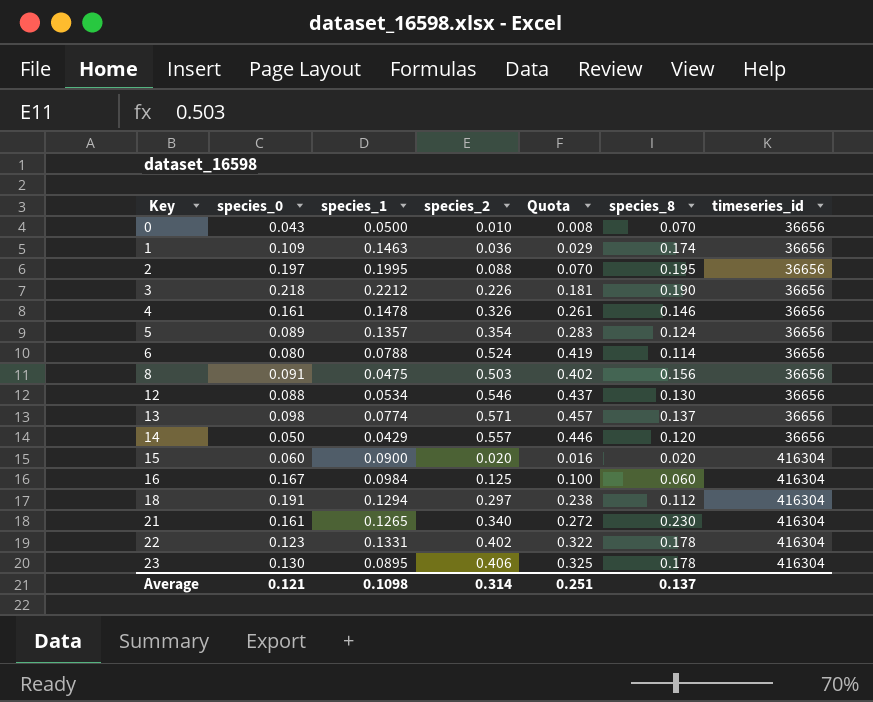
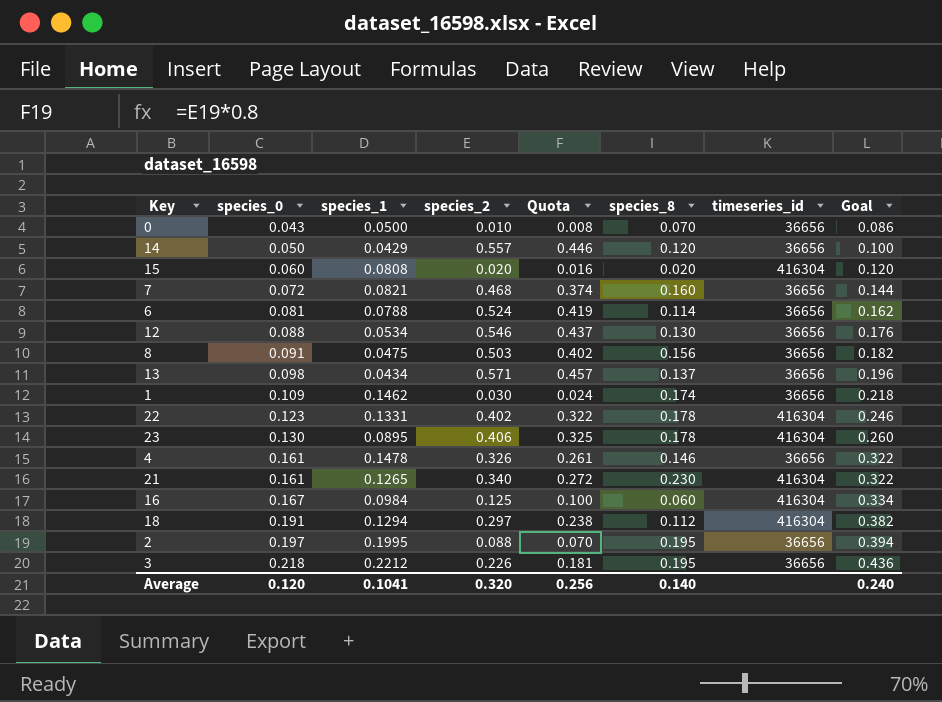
row order: Key ascending -> species_0 ascending
column Goal | formula: none -> [species_0] * 2
row 5: 0.089 | 0.1357 | 0.354 | 0.283 | 0.124 | 36656 -> none
15 | species_1: 0.0900 -> 0.0808
row 7: none -> 0.072 | 0.0821 | 0.468 | 0.374 | 0.160 | 36656 | 0.144
6 | species_0: 0.080 -> 0.081
13 | species_1: 0.0774 -> 0.0434
1 | species_1: 0.1463 -> 0.1462
1 | species_2: 0.036 -> 0.030
1 | Quota: 0.029 -> 0.024
3 | species_8: 0.190 -> 0.195
Average | species_0: 0.121 -> 0.120
Average | species_1: 0.1098 -> 0.1041
Average | species_2: 0.314 -> 0.320
Average | Quota: 0.251 -> 0.256
Average | species_8: 0.137 -> 0.140

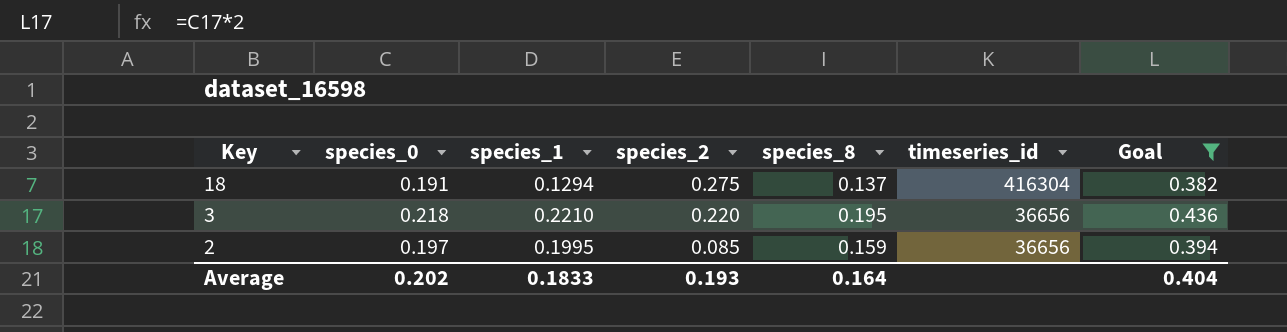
filter: none -> Goal >= 0.382
row order: species_0 ascending -> Key descending
column Quota | formula: [species_2] * 0.8 -> none
18 | species_2: 0.297 -> 0.275
18 | species_8: 0.112 -> 0.137
3 | species_1: 0.2212 -> 0.2210
3 | species_2: 0.226 -> 0.220
2 | species_2: 0.088 -> 0.085
2 | species_8: 0.195 -> 0.159
Average | species_0: 0.120 -> 0.202
Average | species_1: 0.1041 -> 0.1833
Average | species_2: 0.320 -> 0.193
Average | species_8: 0.140 -> 0.164
Average | Goal: 0.240 -> 0.404

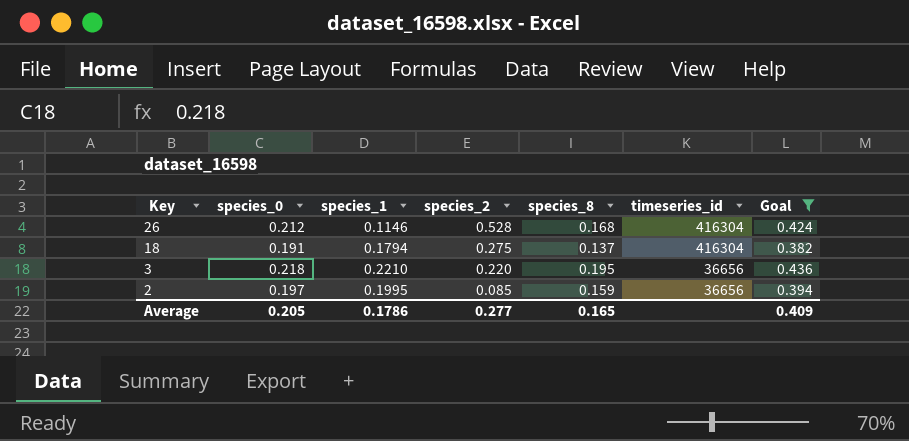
row 26: none -> 0.212 | 0.1146 | 0.528 | 0.168 | 416304 | 0.424
18 | species_1: 0.1294 -> 0.1794
Average | species_0: 0.202 -> 0.205
Average | species_1: 0.1833 -> 0.1786
Average | species_2: 0.193 -> 0.277
Average | species_8: 0.164 -> 0.165
Average | Goal: 0.404 -> 0.409

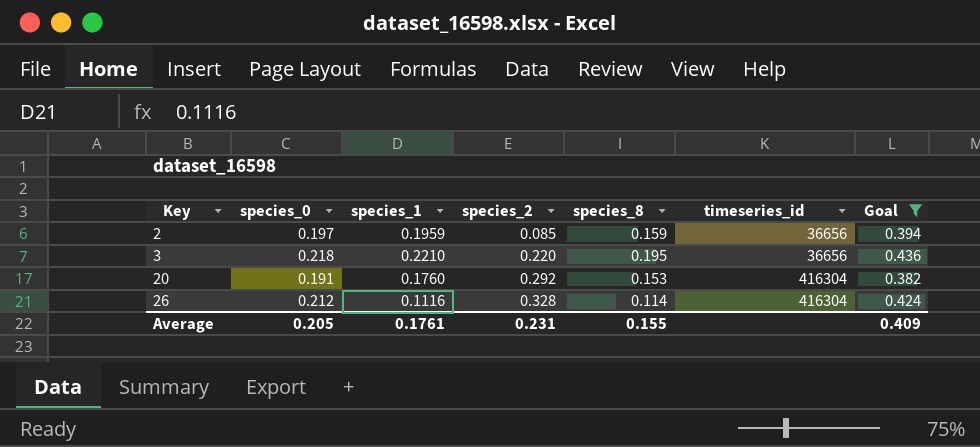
row order: Key descending -> Key ascending
row 18: 0.191 | 0.1794 | 0.275 | 0.137 | 416304 | 0.382 -> none
2 | species_1: 0.1995 -> 0.1959
row 20: none -> 0.191 | 0.1760 | 0.292 | 0.153 | 416304 | 0.382
26 | species_1: 0.1146 -> 0.1116
26 | species_2: 0.528 -> 0.328
26 | species_8: 0.168 -> 0.114
Average | species_1: 0.1786 -> 0.1761
Average | species_2: 0.277 -> 0.231
Average | species_8: 0.165 -> 0.155

